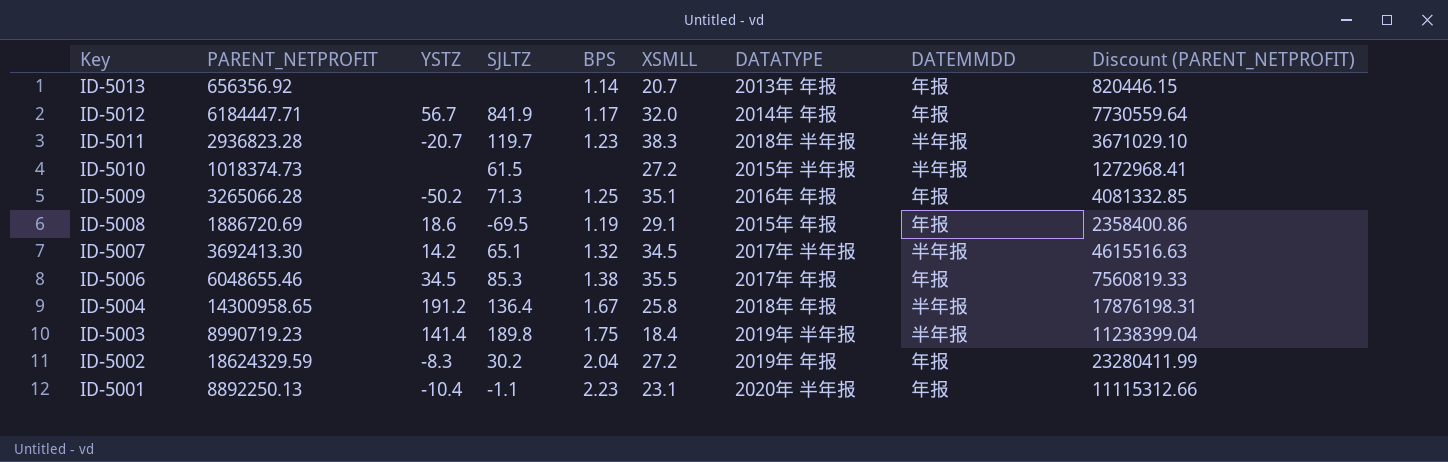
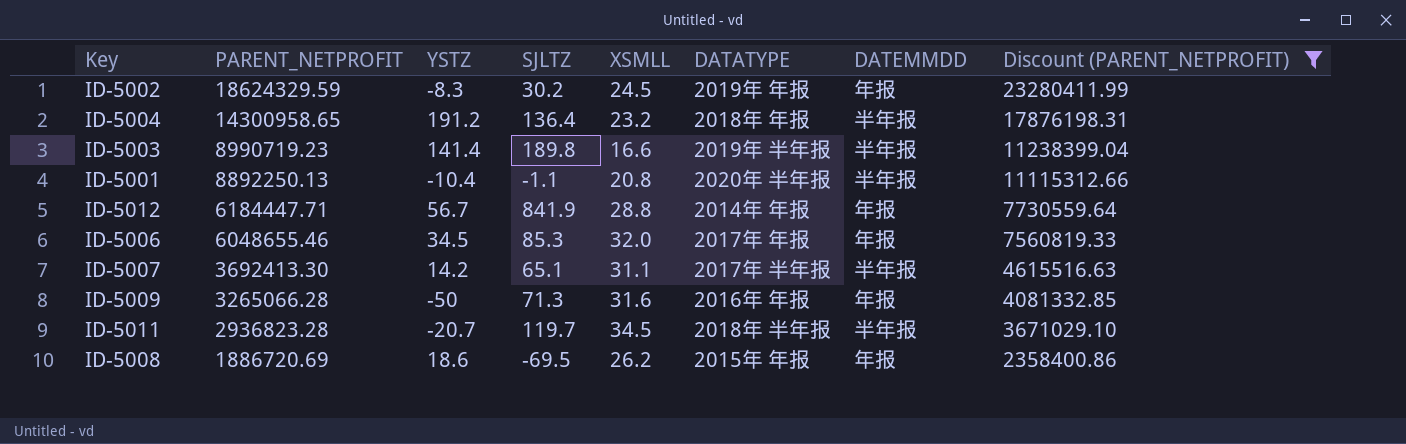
filter: none -> Discount (PARENT_NETPROFIT) >= 2358400.86
row order: Key descending -> PARENT_NETPROFIT descending
column BPS | position: 5 -> none
ID-5002 | XSMLL: 27.2 -> 24.5
ID-5004 | XSMLL: 25.8 -> 23.2
ID-5003 | XSMLL: 18.4 -> 16.6
ID-5001 | XSMLL: 23.1 -> 20.8
ID-5001 | DATEMMDD: 年报 -> 半年报
ID-5012 | XSMLL: 32.0 -> 28.8
ID-5006 | XSMLL: 35.5 -> 32.0
ID-5007 | XSMLL: 34.5 -> 31.1
ID-5009 | YSTZ: -50.2 -> -50
ID-5009 | XSMLL: 35.1 -> 31.6
ID-5011 | XSMLL: 38.3 -> 34.5
ID-5008 | XSMLL: 29.1 -> 26.2

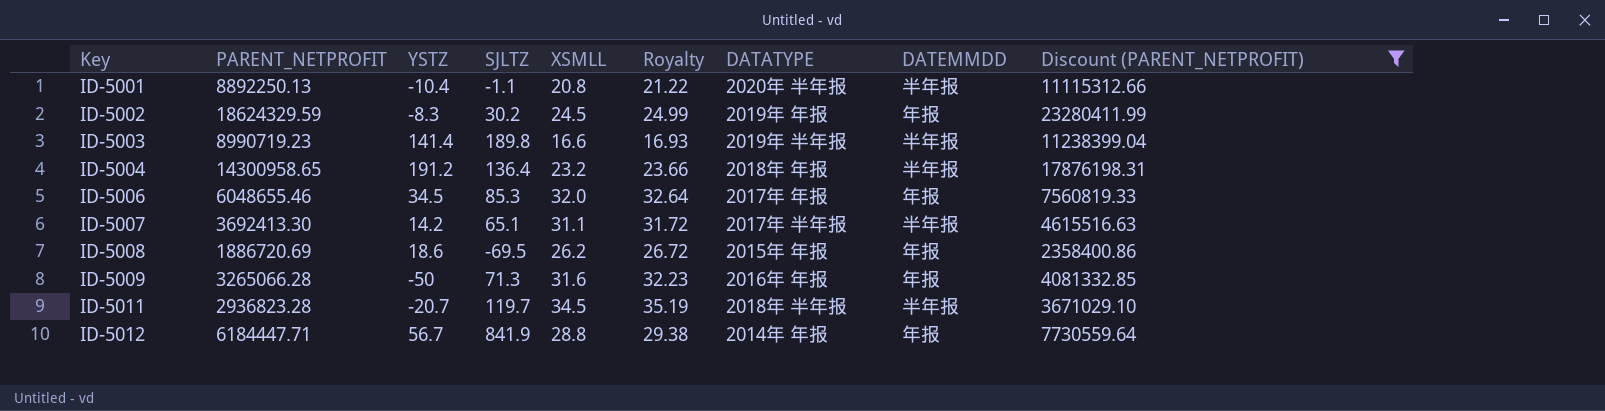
row order: PARENT_NETPROFIT descending -> Key ascending
column Royalty | formula: none -> [XSMLL] * 1.02

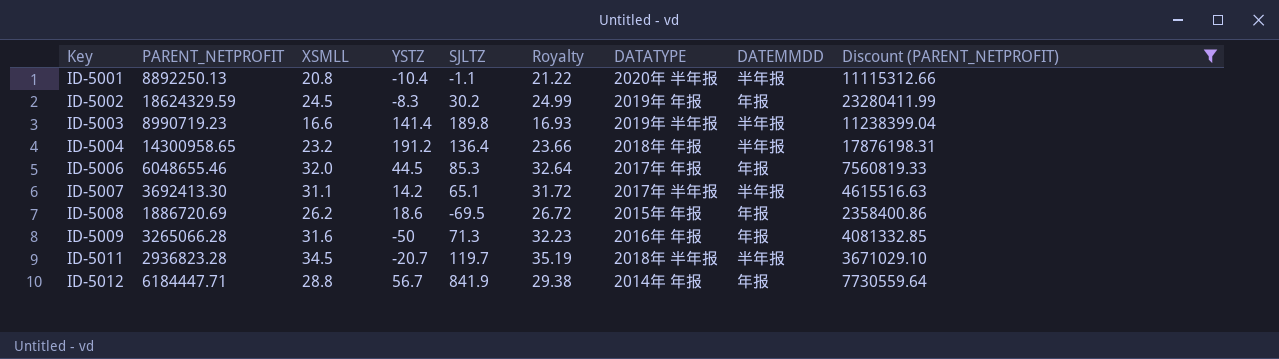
column XSMLL | position: 5 -> 3
ID-5006 | YSTZ: 34.5 -> 44.5

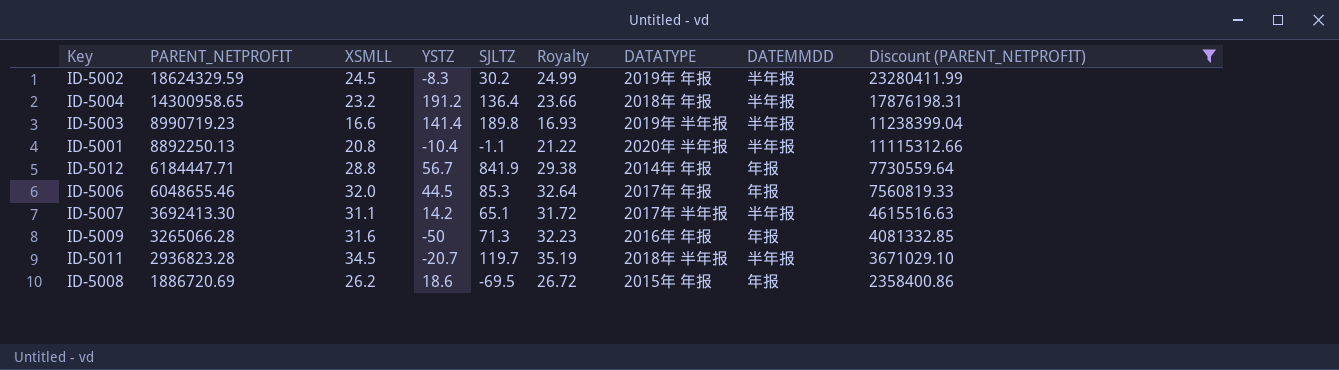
row order: Key ascending -> PARENT_NETPROFIT descending
ID-5002 | DATEMMDD: 年报 -> 半年报

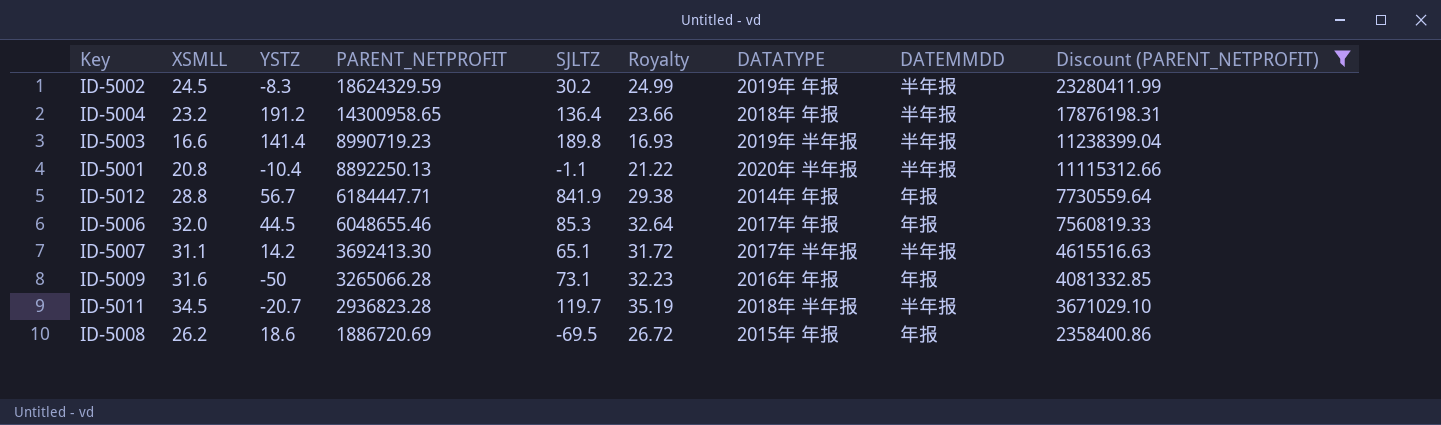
column PARENT_NETPROFIT | position: 2 -> 4
ID-5009 | SJLTZ: 71.3 -> 73.1

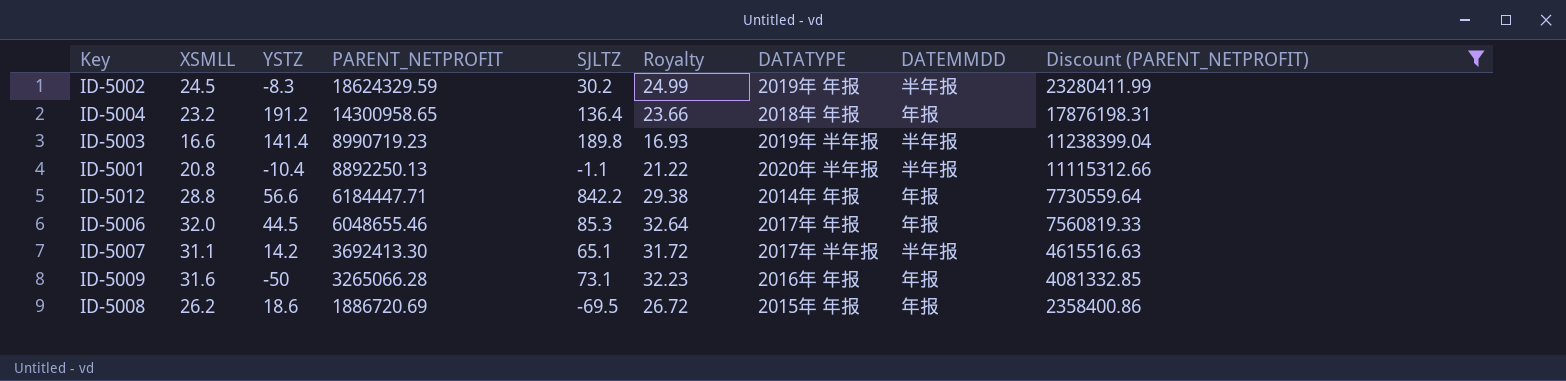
row ID-5011: 34.5 | -20.7 | 2936823.28 | 119.7 | 35.19 | 2018年 半年报 | 半年报 | 3671029.10 -> none
ID-5004 | DATEMMDD: 半年报 -> 年报
ID-5012 | YSTZ: 56.7 -> 56.6
ID-5012 | SJLTZ: 841.9 -> 842.2

